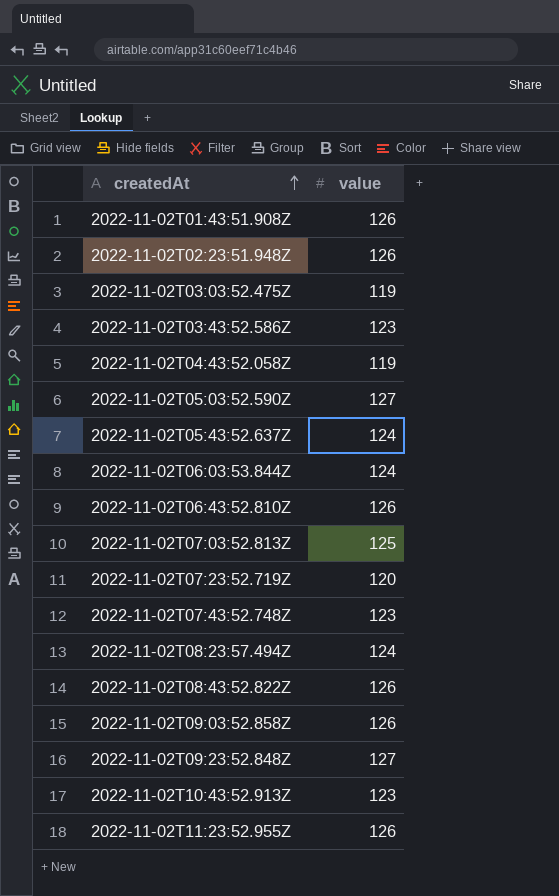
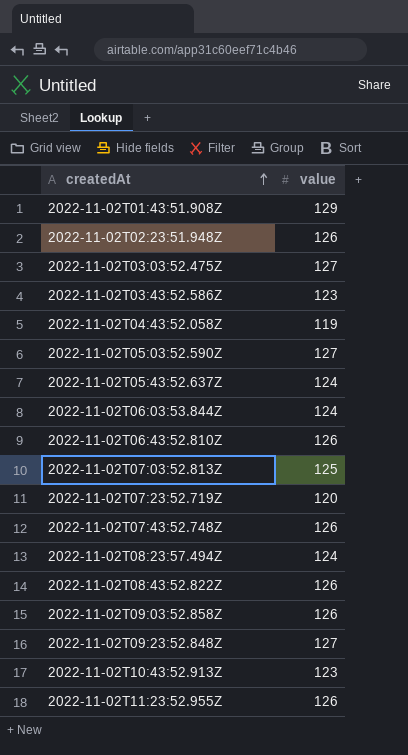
2022-11-02T01:43:51.908Z | value: 126 -> 129
2022-11-02T03:03:52.475Z | value: 119 -> 127
2022-11-02T07:43:52.748Z | value: 123 -> 126

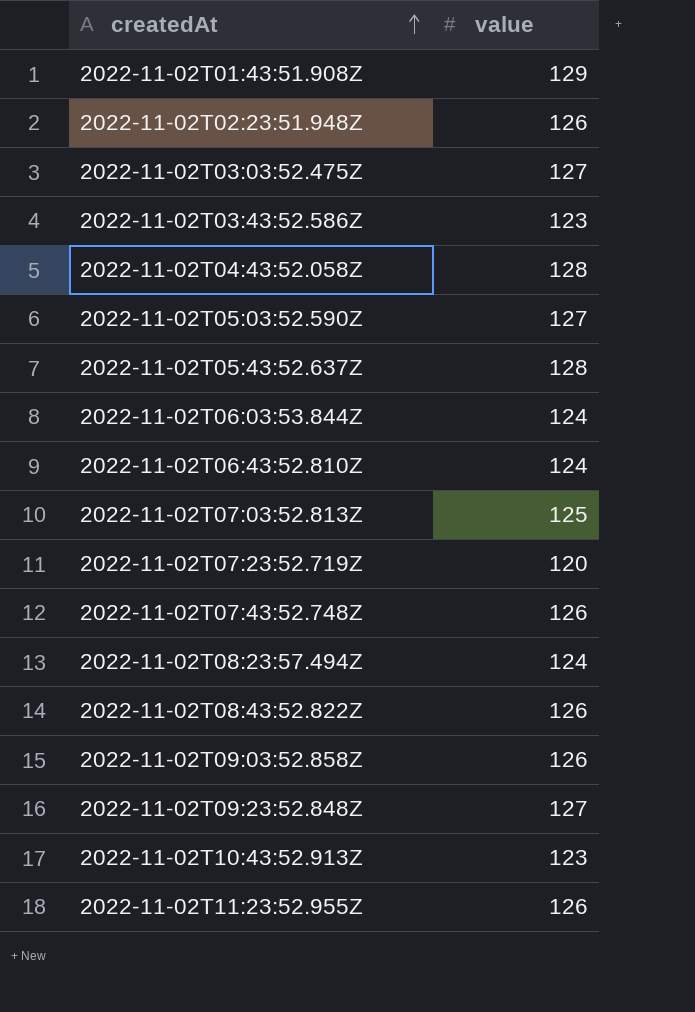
2022-11-02T04:43:52.058Z | value: 119 -> 128
2022-11-02T05:43:52.637Z | value: 124 -> 128
2022-11-02T06:43:52.810Z | value: 126 -> 124

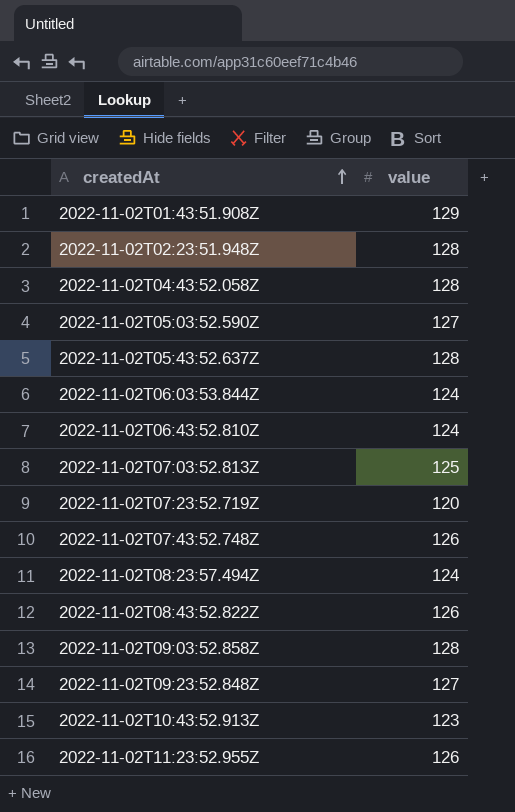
row 2022-11-02T03:03:52.475Z: 127 -> none
row 2022-11-02T03:43:52.586Z: 123 -> none
2022-11-02T02:23:51.948Z | value: 126 -> 128
2022-11-02T09:03:52.858Z | value: 126 -> 128

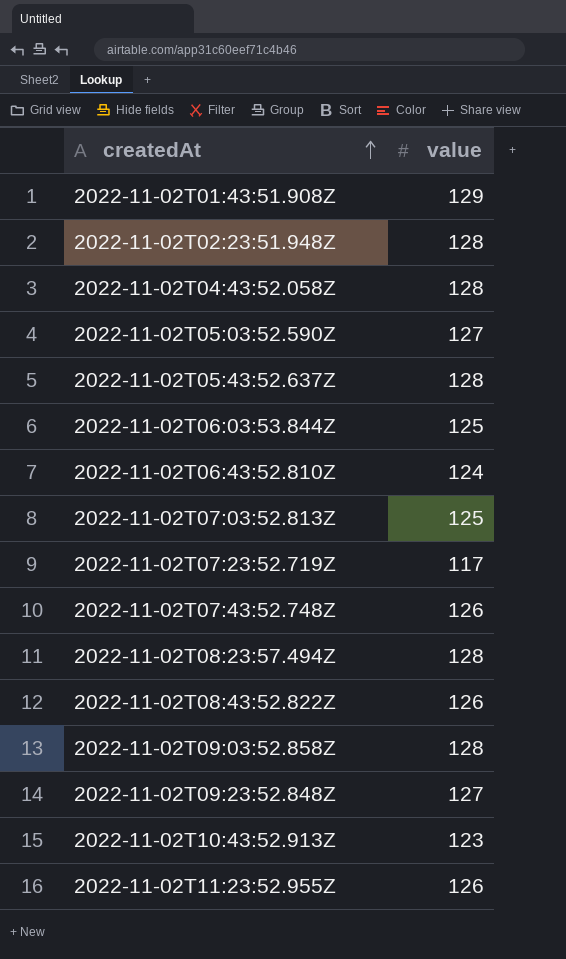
2022-11-02T06:03:53.844Z | value: 124 -> 125
2022-11-02T07:23:52.719Z | value: 120 -> 117
2022-11-02T08:23:57.494Z | value: 124 -> 128

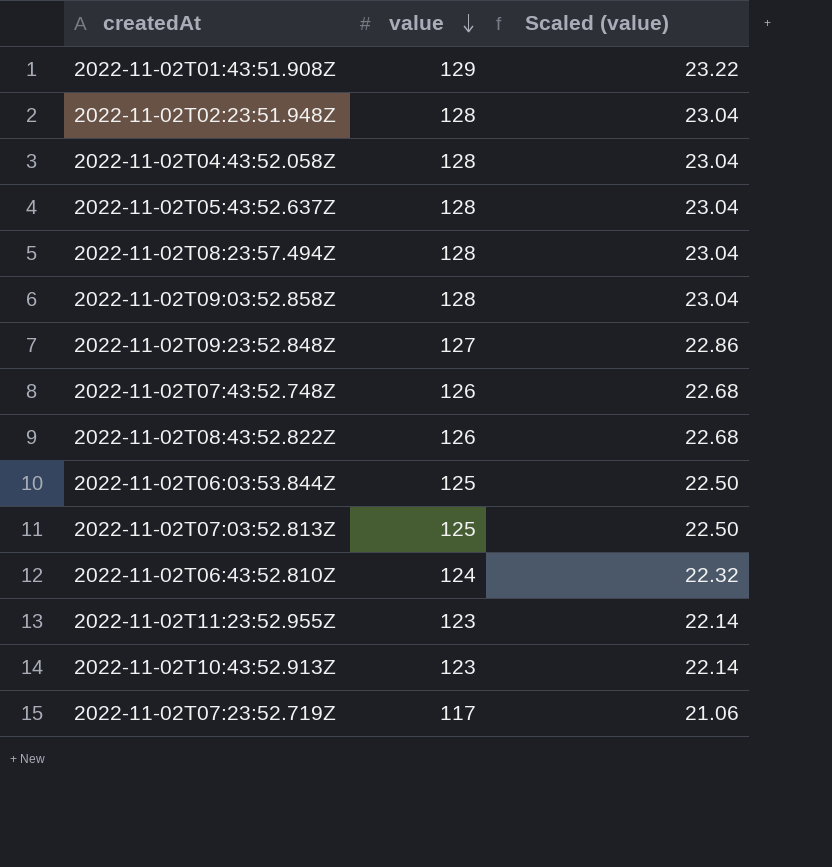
row order: createdAt ascending -> value descending
column Scaled (value) | formula: none -> [value] * 0.18
row 2022-11-02T05:03:52.590Z: 127 -> none
2022-11-02T11:23:52.955Z | value: 126 -> 123

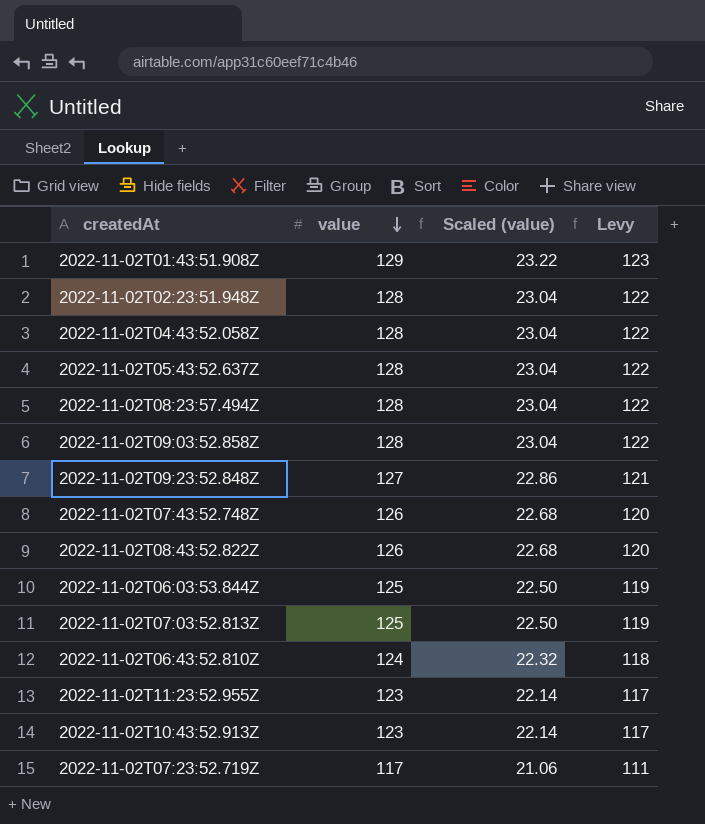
column Levy | formula: none -> [value] * 0.95

